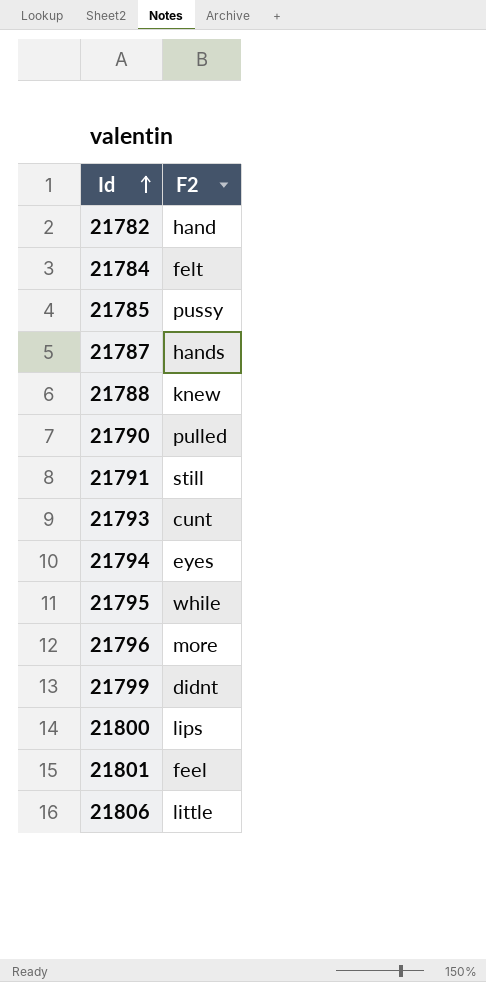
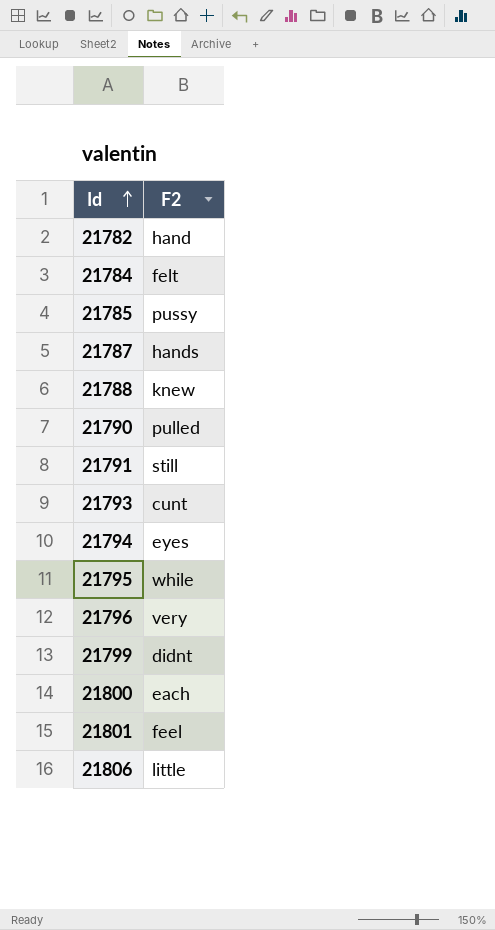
21796 | F2: more -> very
21800 | F2: lips -> each

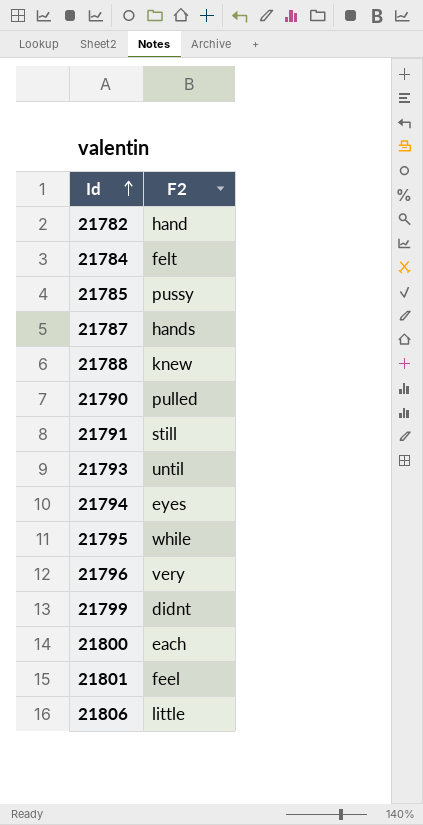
21793 | F2: cunt -> until

